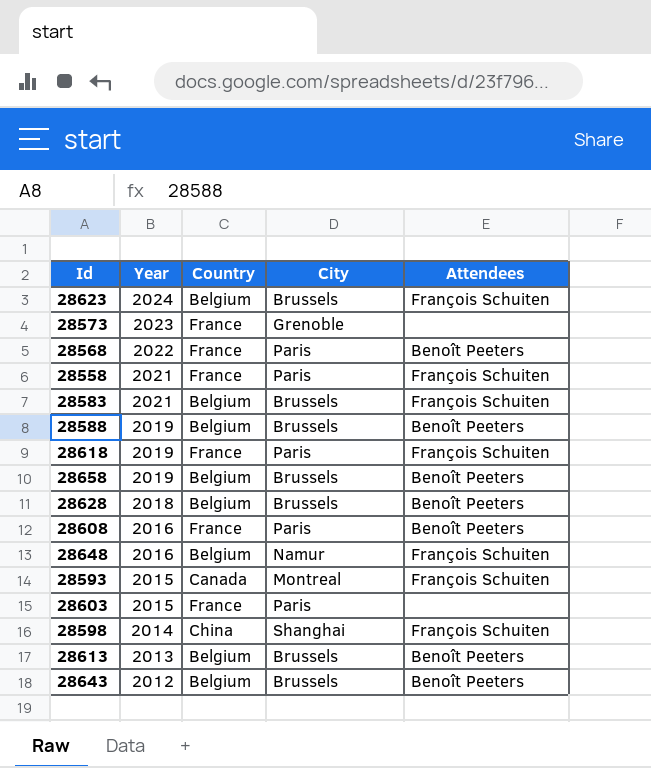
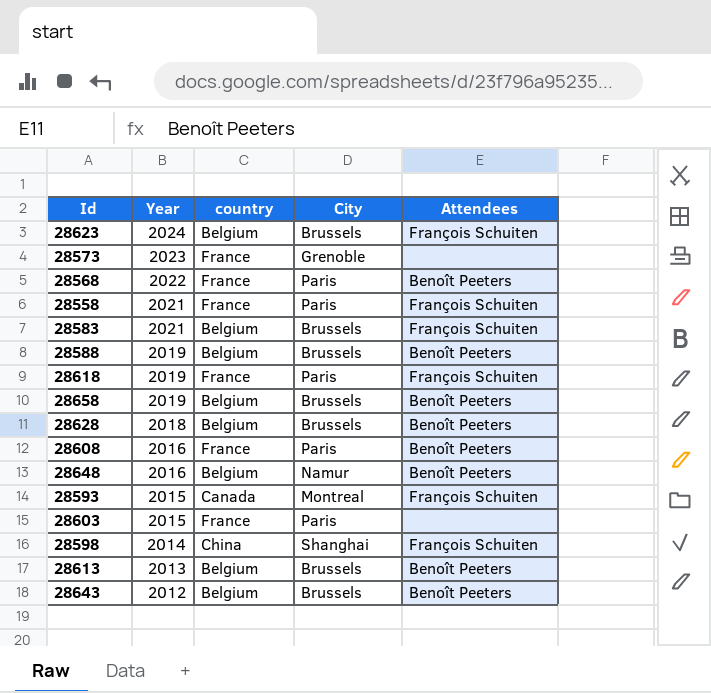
column name: Country -> country
28648 | Attendees: François Schuiten -> Benoît Peeters

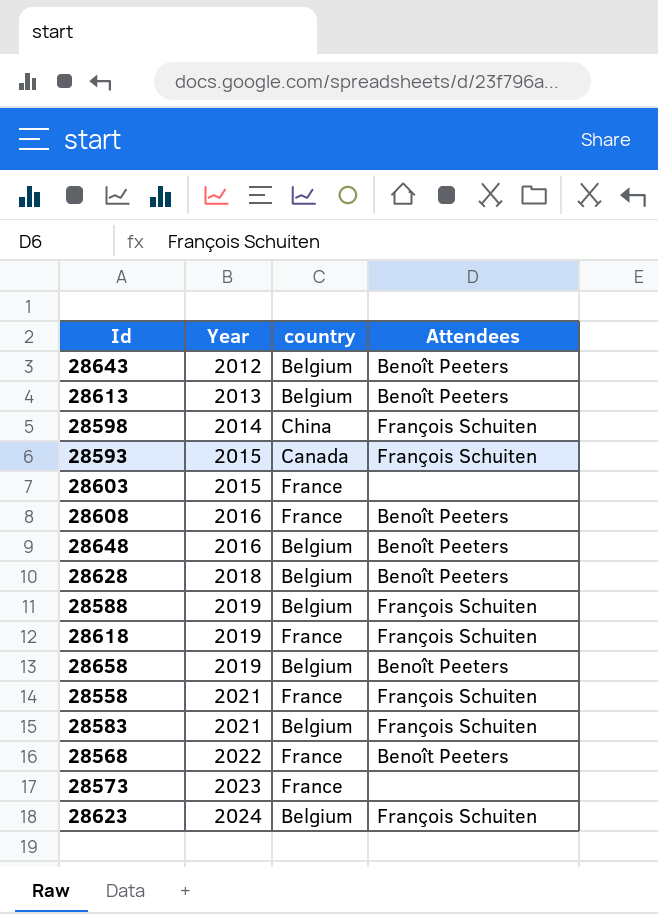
row order: Year descending -> Year ascending
column City | position: 4 -> none
28588 | Attendees: Benoît Peeters -> François Schuiten

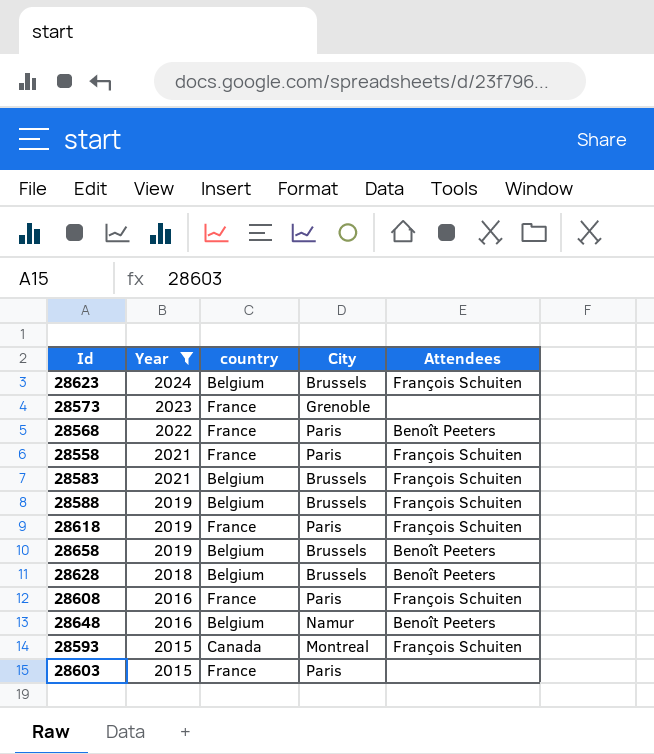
filter: none -> Year >= 2015
row order: Year ascending -> Year descending
column City | position: none -> 4
28608 | Attendees: Benoît Peeters -> François Schuiten

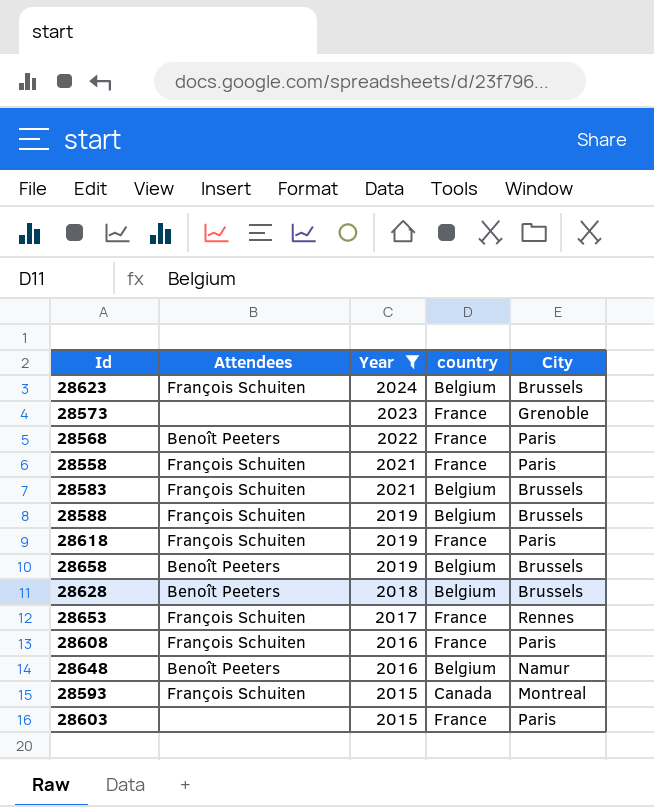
column Attendees | position: 5 -> 2
row 28653: none -> François Schuiten | 2017 | France | Rennes

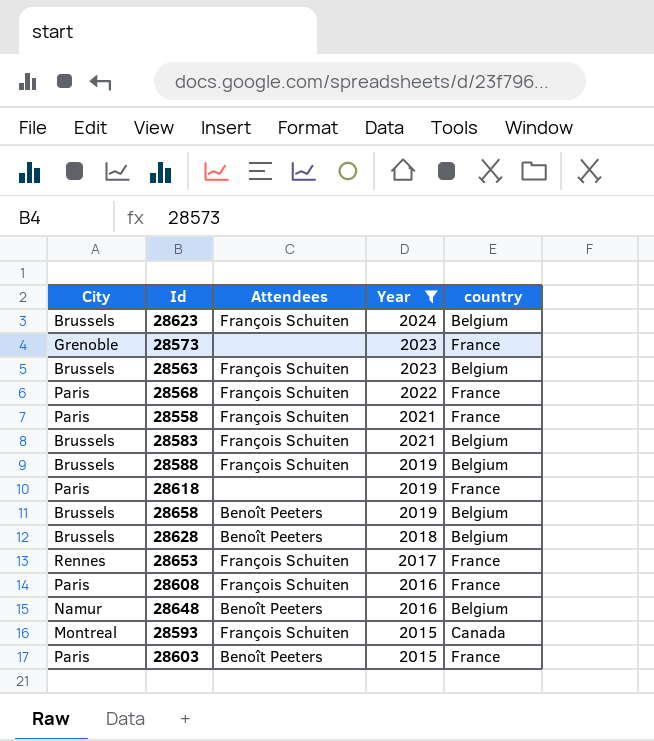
column City | position: 5 -> 1
row 28563: none -> Brussels | François Schuiten | 2023 | Belgium
28568 | Attendees: Benoît Peeters -> François Schuiten
28618 | Attendees: François Schuiten -> none
28603 | Attendees: none -> Benoît Peeters

